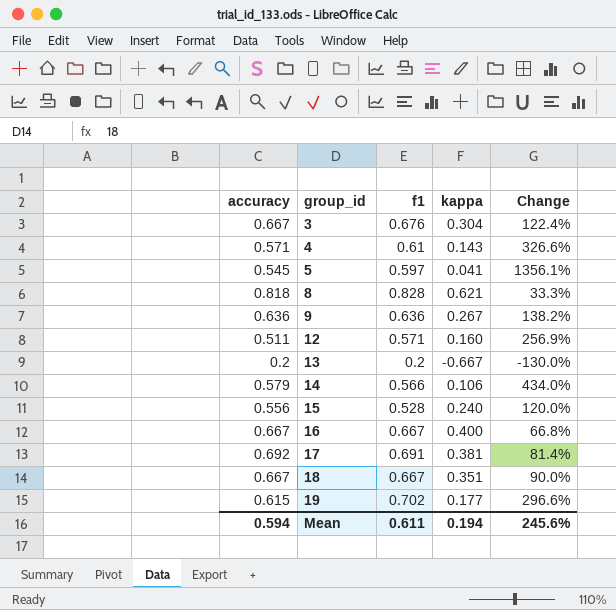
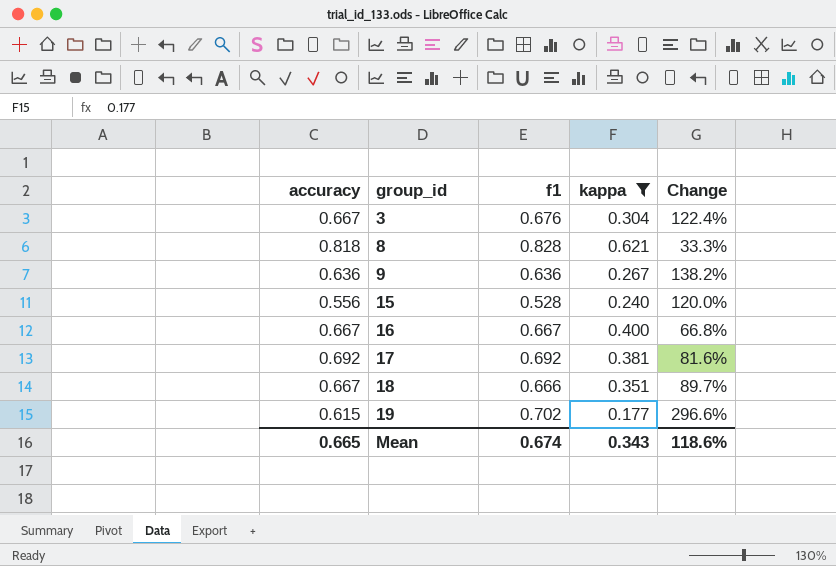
filter: none -> kappa >= 0.177
17 | f1: 0.691 -> 0.692
17 | Change: 81.4% -> 81.6%
18 | f1: 0.667 -> 0.666
18 | Change: 90.0% -> 89.7%
Mean | accuracy: 0.594 -> 0.665
Mean | f1: 0.611 -> 0.674
Mean | kappa: 0.194 -> 0.343
Mean | Change: 245.6% -> 118.6%

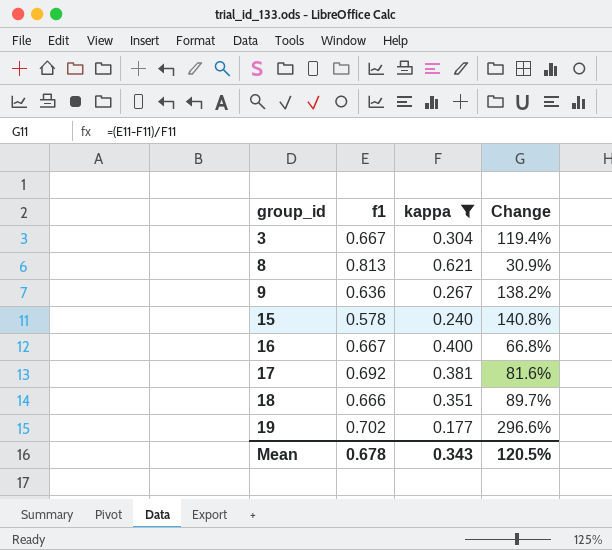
column accuracy | position: 1 -> none
3 | f1: 0.676 -> 0.667
3 | Change: 122.4% -> 119.4%
8 | f1: 0.828 -> 0.813
8 | Change: 33.3% -> 30.9%
15 | f1: 0.528 -> 0.578
15 | Change: 120.0% -> 140.8%
Mean | f1: 0.674 -> 0.678
Mean | Change: 118.6% -> 120.5%

